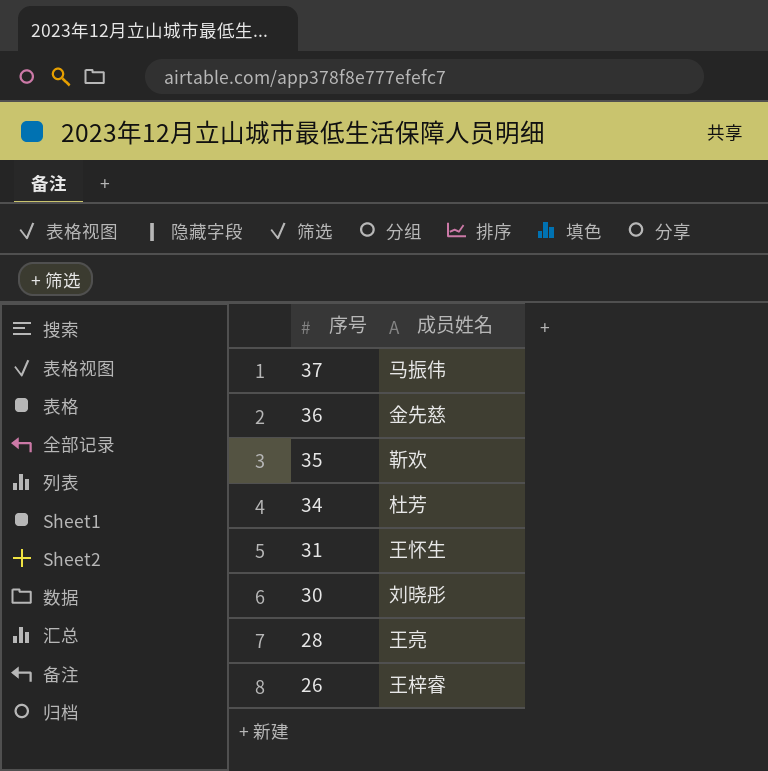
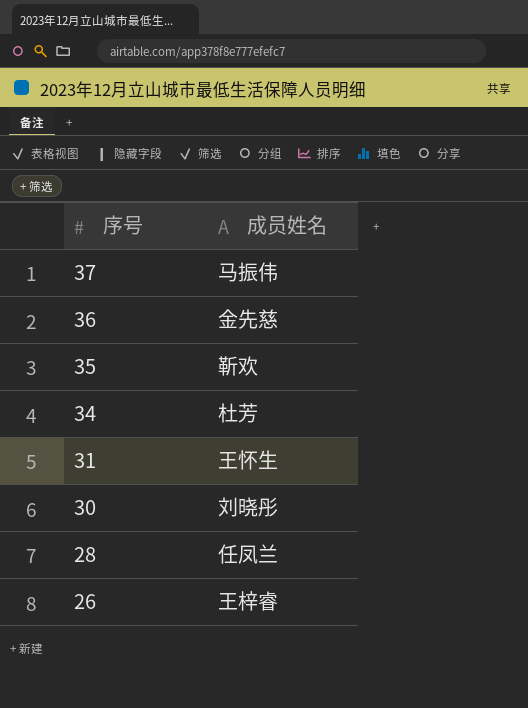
28 | 成员姓名: 王亮 -> 任凤兰

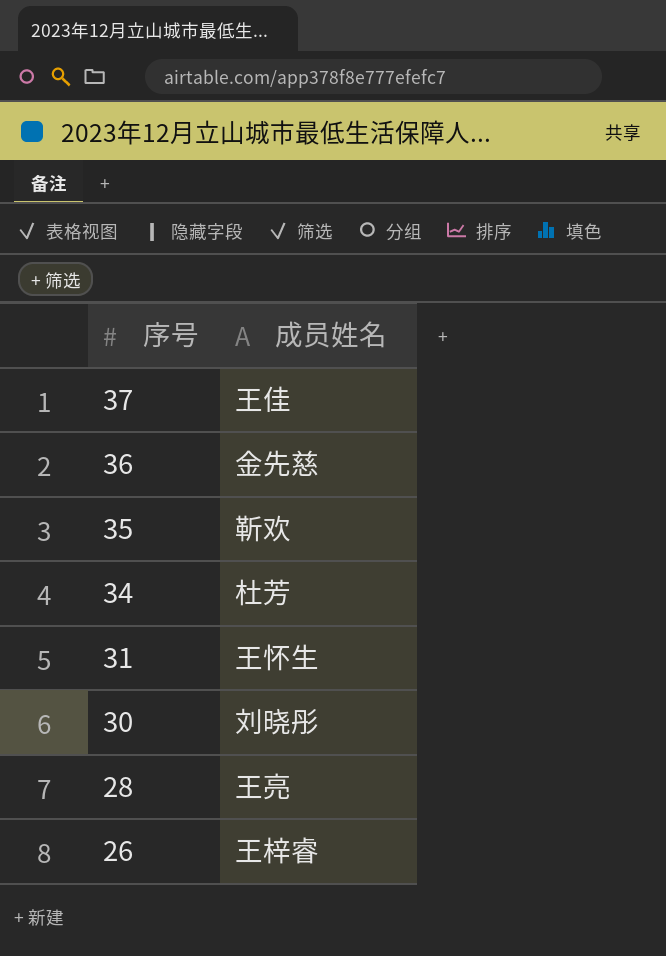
37 | 成员姓名: 马振伟 -> 王佳
28 | 成员姓名: 任凤兰 -> 王亮

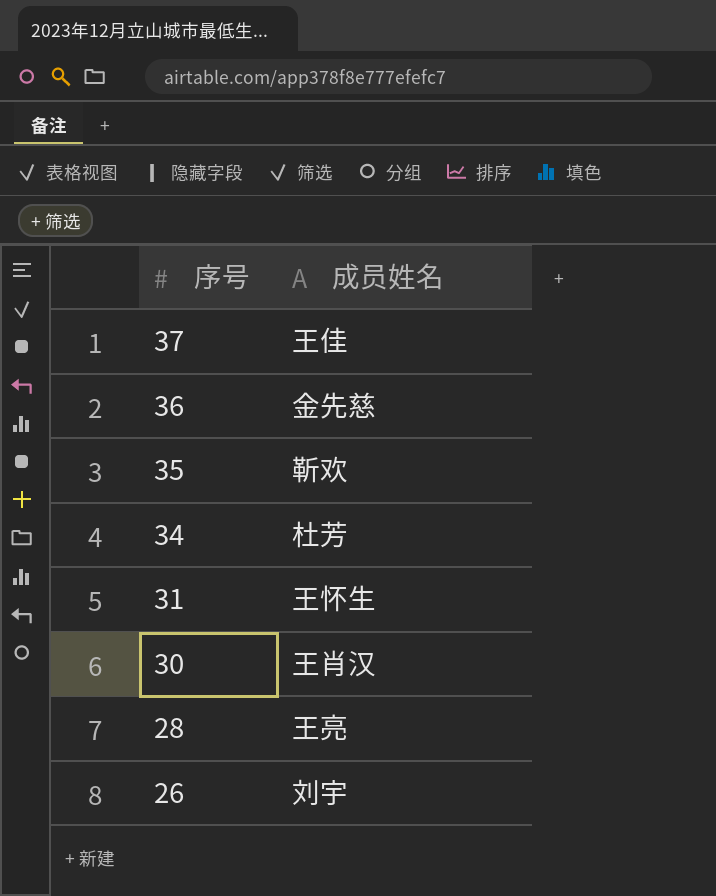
30 | 成员姓名: 刘晓彤 -> 王肖汉
26 | 成员姓名: 王梓睿 -> 刘宇

